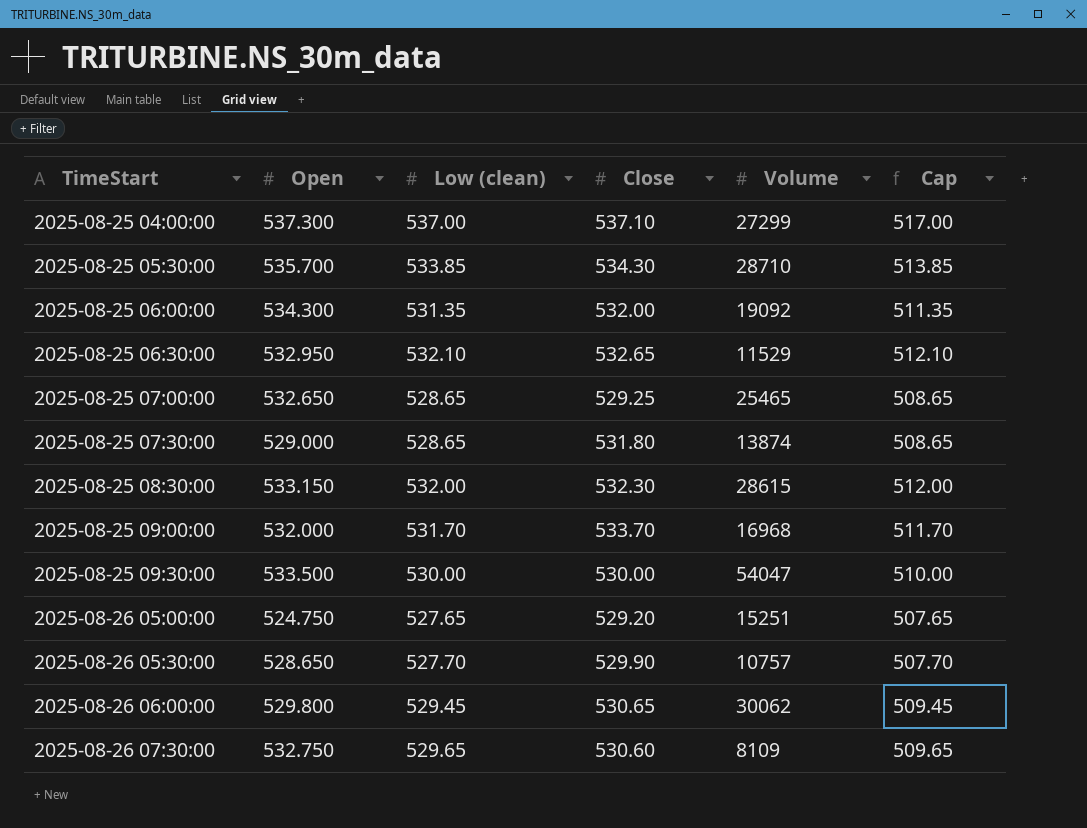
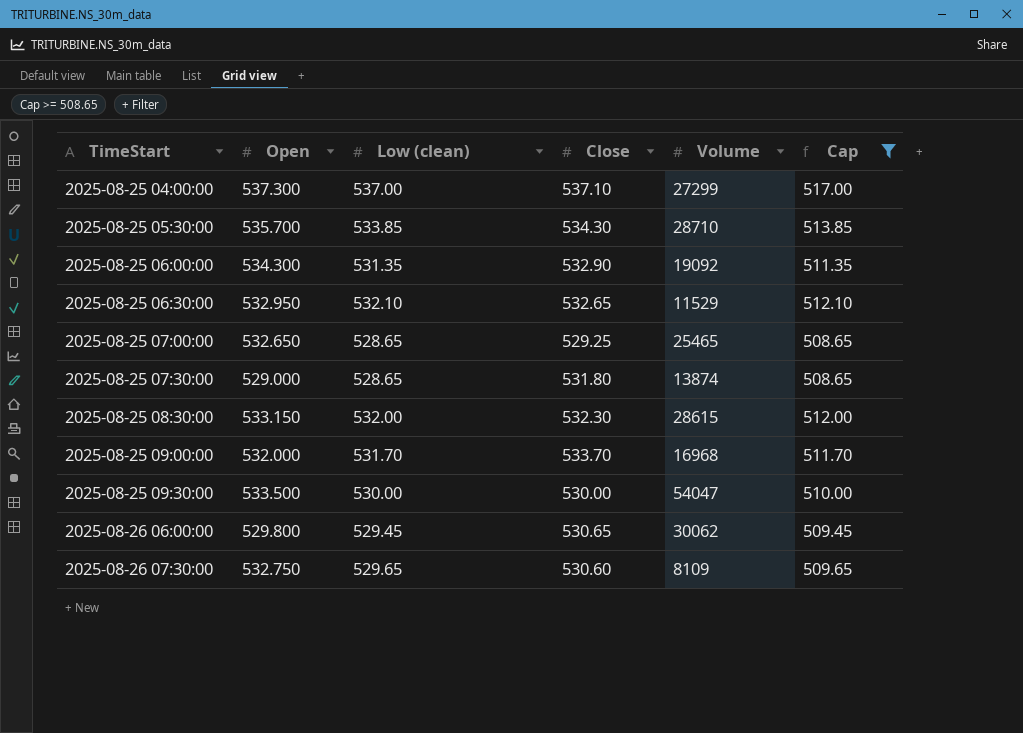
filter: none -> Cap >= 508.65
2025-08-25 06:00:00 | Close: 532.00 -> 532.90

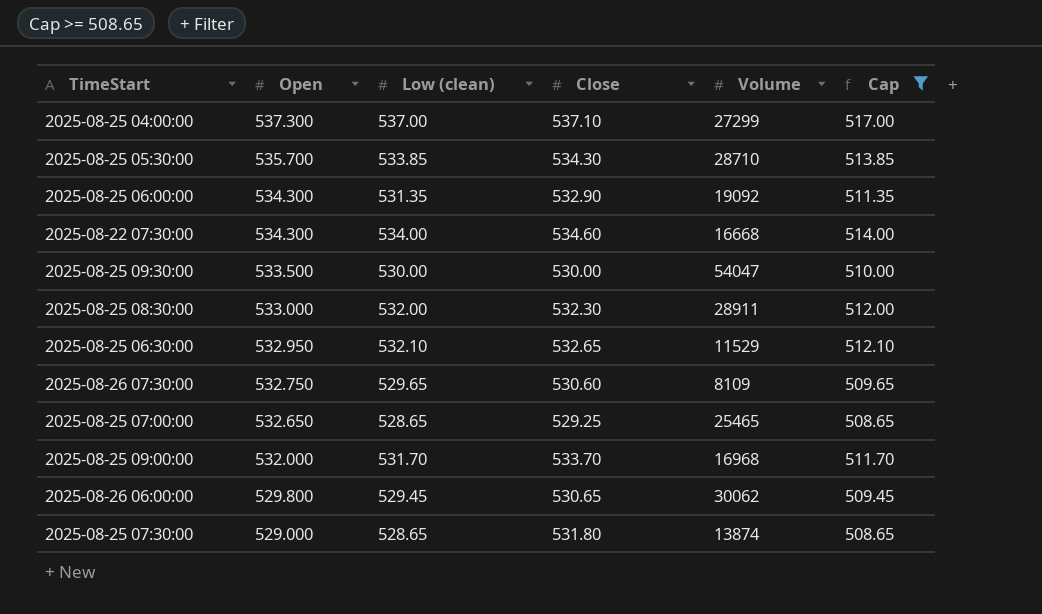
row order: TimeStart ascending -> Open descending
row 2025-08-22 07:30:00: none -> 534.300 | 534.00 | 534.60 | 16668 | 514.00
2025-08-25 08:30:00 | Open: 533.150 -> 533.000
2025-08-25 08:30:00 | Volume: 28615 -> 28911

